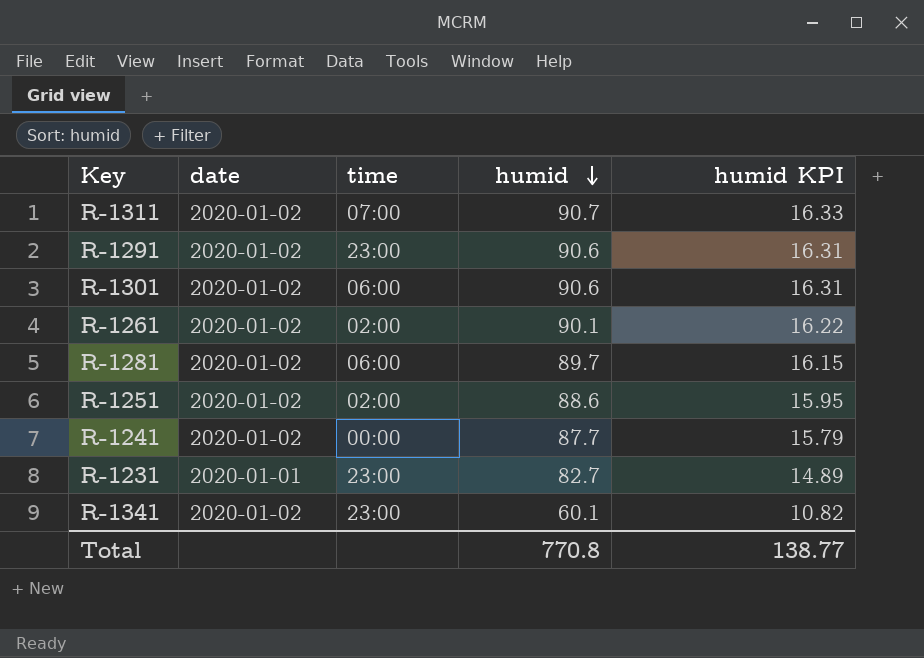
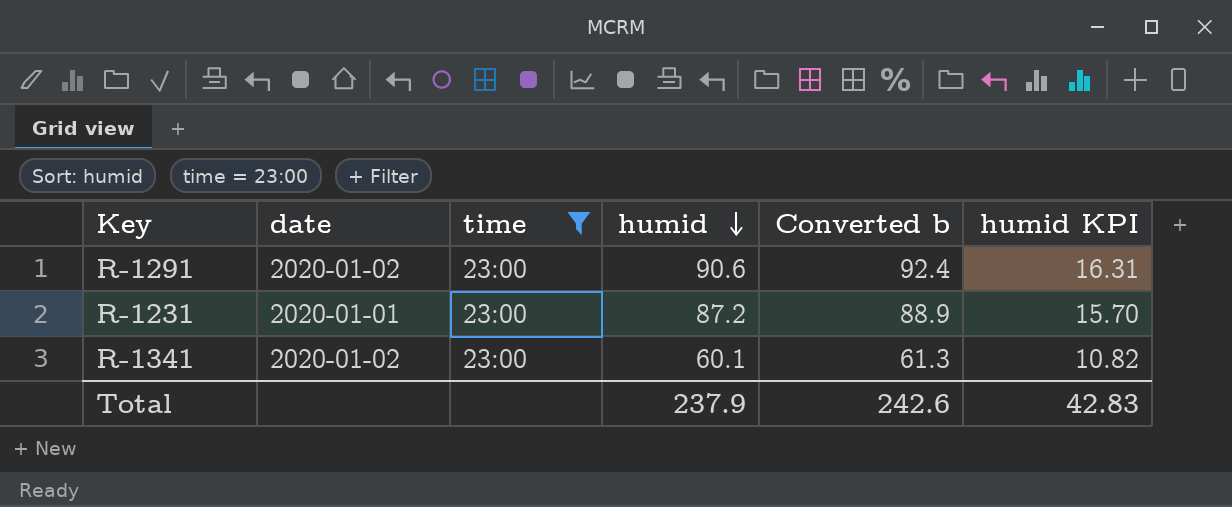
filter: none -> time = 23:00
column Converted b | formula: none -> [humid] * 1.02
R-1231 | humid: 82.7 -> 87.2
R-1231 | humid KPI: 14.89 -> 15.70
Total | humid: 770.8 -> 237.9
Total | humid KPI: 138.77 -> 42.83

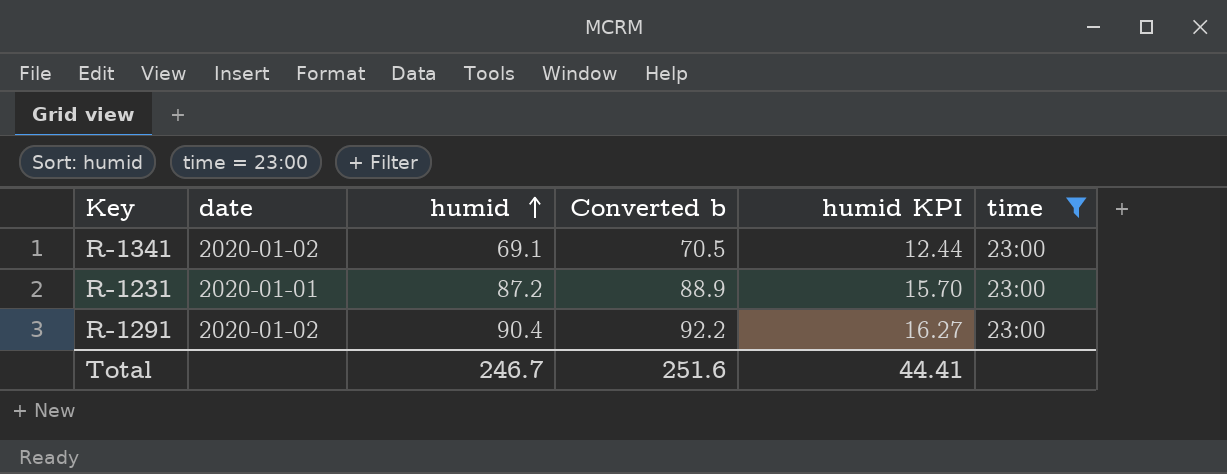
row order: humid descending -> humid ascending
column time | position: 3 -> 6
R-1341 | humid: 60.1 -> 69.1
R-1341 | Converted b: 61.3 -> 70.5
R-1341 | humid KPI: 10.82 -> 12.44
R-1291 | humid: 90.6 -> 90.4
R-1291 | Converted b: 92.4 -> 92.2
R-1291 | humid KPI: 16.31 -> 16.27
Total | humid: 237.9 -> 246.7
Total | Converted b: 242.6 -> 251.6
Total | humid KPI: 42.83 -> 44.41

